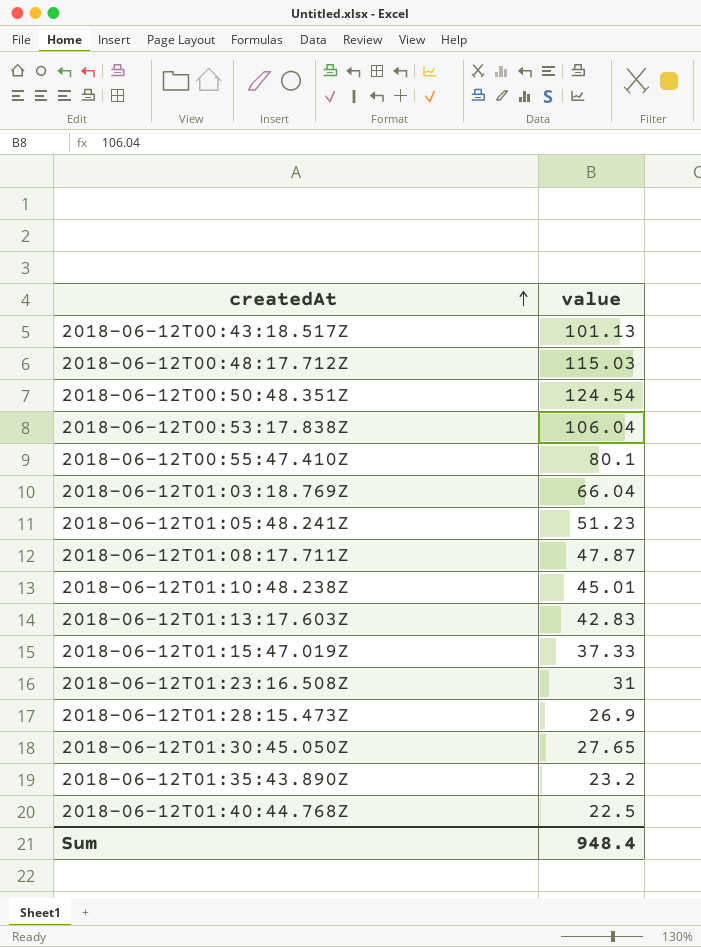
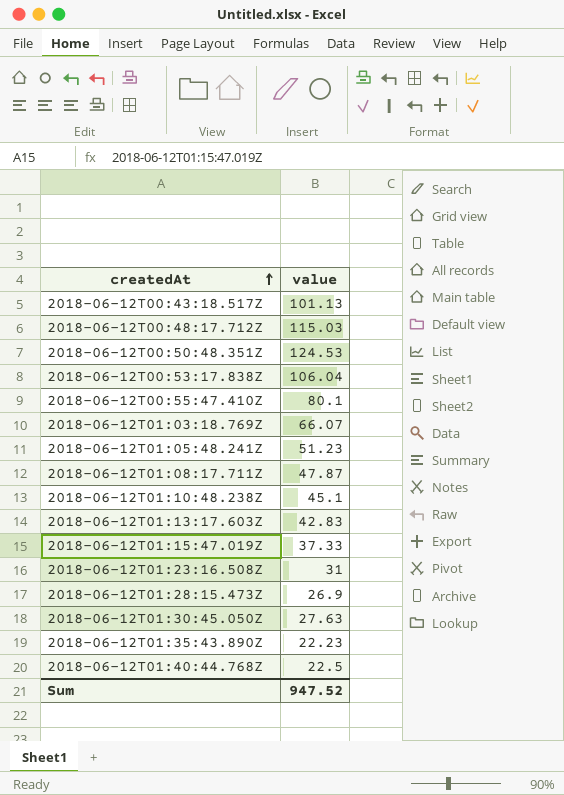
2018-06-12T00:50:48.351Z | value: 124.54 -> 124.53
2018-06-12T01:03:18.769Z | value: 66.04 -> 66.07
2018-06-12T01:10:48.238Z | value: 45.01 -> 45.1
2018-06-12T01:30:45.050Z | value: 27.65 -> 27.63
2018-06-12T01:35:43.890Z | value: 23.2 -> 22.23
Sum | value: 948.4 -> 947.52

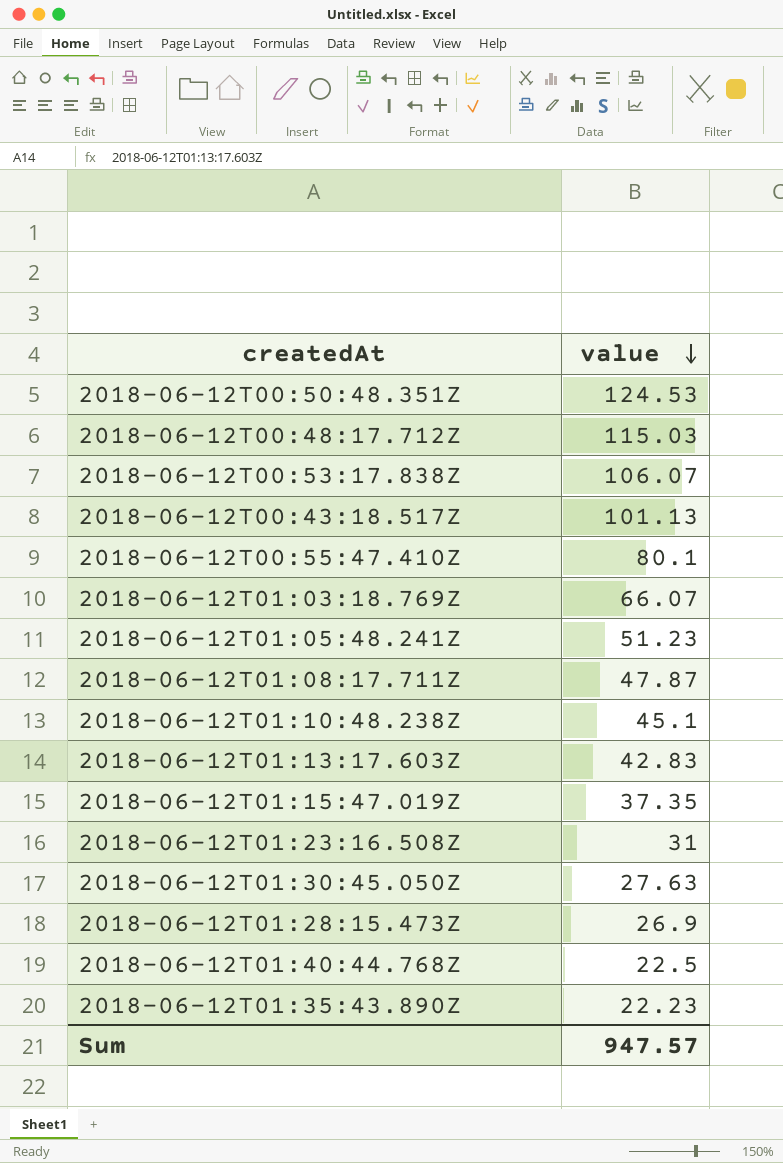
row order: createdAt ascending -> value descending
2018-06-12T00:53:17.838Z | value: 106.04 -> 106.07
2018-06-12T01:15:47.019Z | value: 37.33 -> 37.35
Sum | value: 947.52 -> 947.57

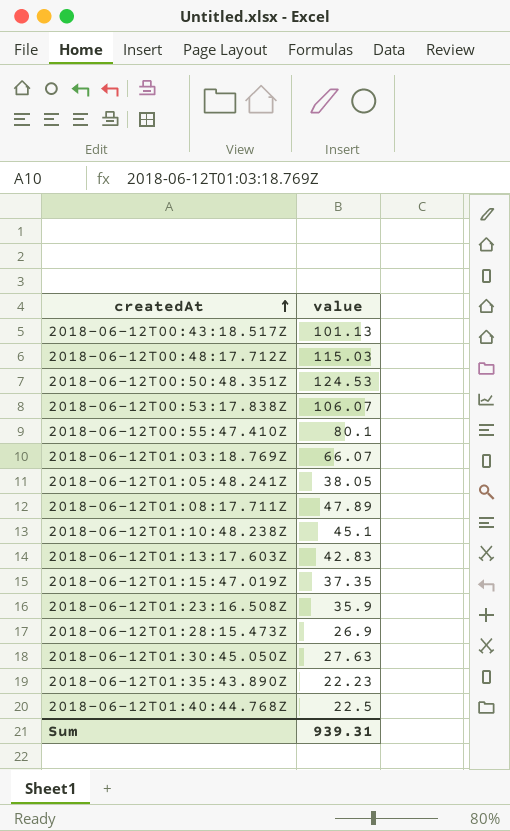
row order: value descending -> createdAt ascending
2018-06-12T01:05:48.241Z | value: 51.23 -> 38.05
2018-06-12T01:08:17.711Z | value: 47.87 -> 47.89
2018-06-12T01:23:16.508Z | value: 31 -> 35.9
Sum | value: 947.57 -> 939.31

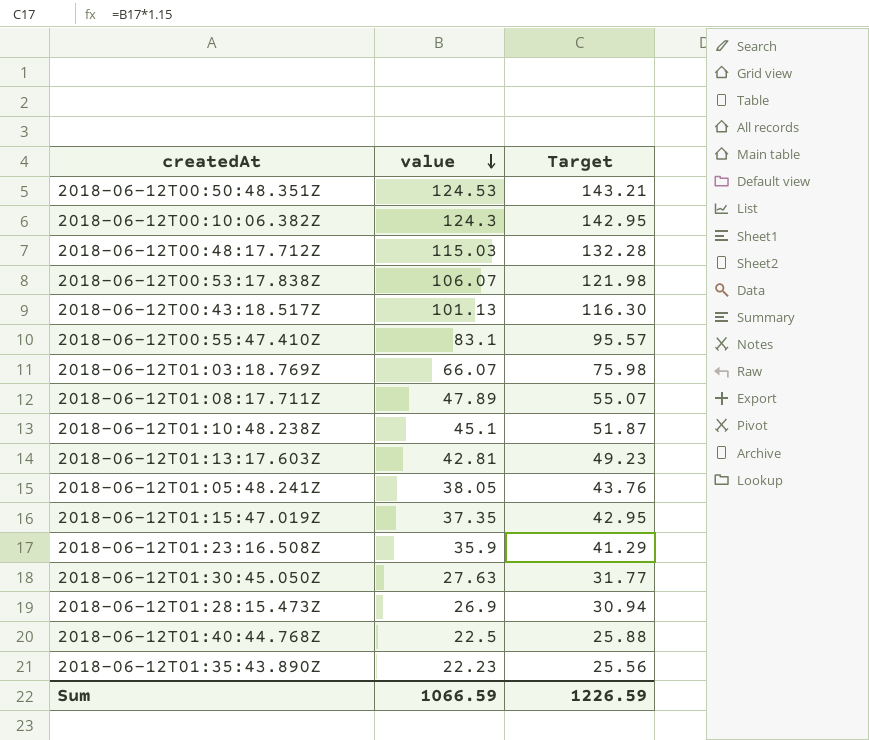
row order: createdAt ascending -> value descending
column Target | formula: none -> [value] * 1.15
row 2018-06-12T00:10:06.382Z: none -> 124.3 | 142.95
2018-06-12T00:55:47.410Z | value: 80.1 -> 83.1
2018-06-12T01:13:17.603Z | value: 42.83 -> 42.81
Sum | value: 939.31 -> 1066.59

